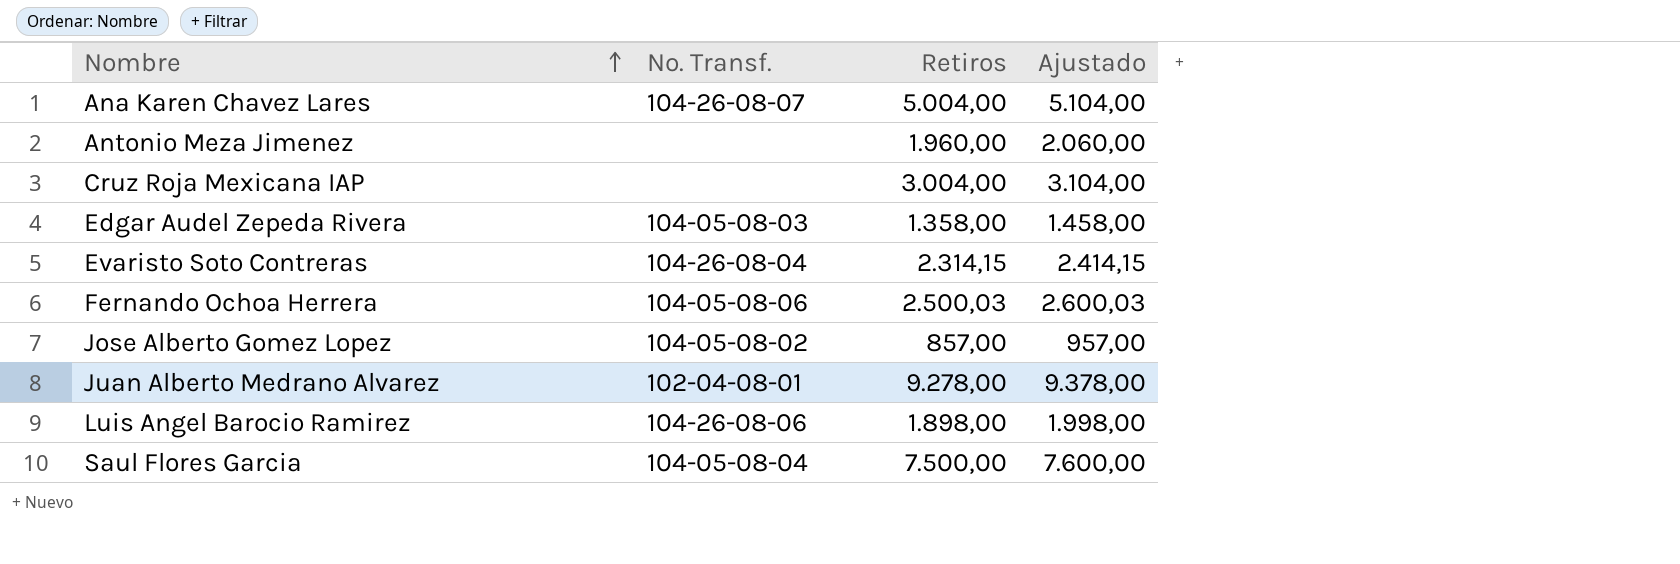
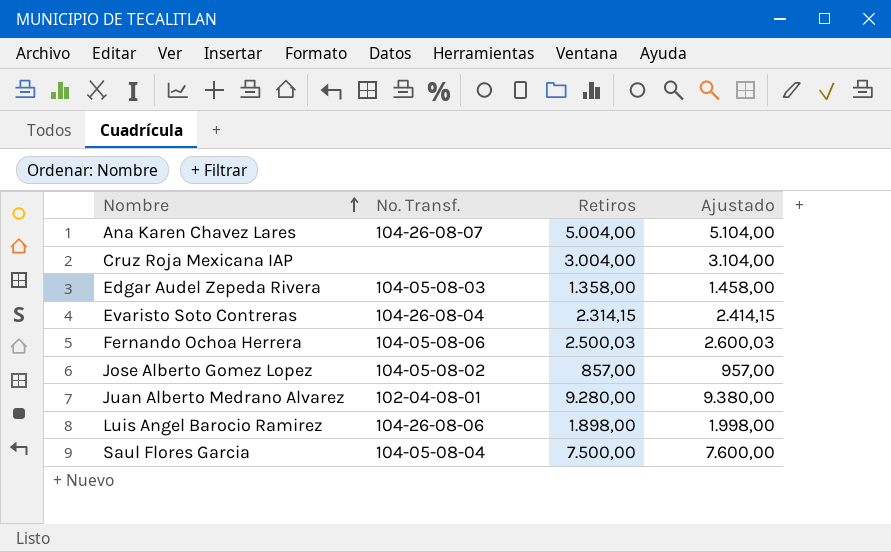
row Antonio Meza Jimenez: none | 1.960,00 | 2.060,00 -> none
Juan Alberto Medrano Alvarez | Retiros: 9.278,00 -> 9.280,00
Juan Alberto Medrano Alvarez | Ajustado: 9.378,00 -> 9.380,00

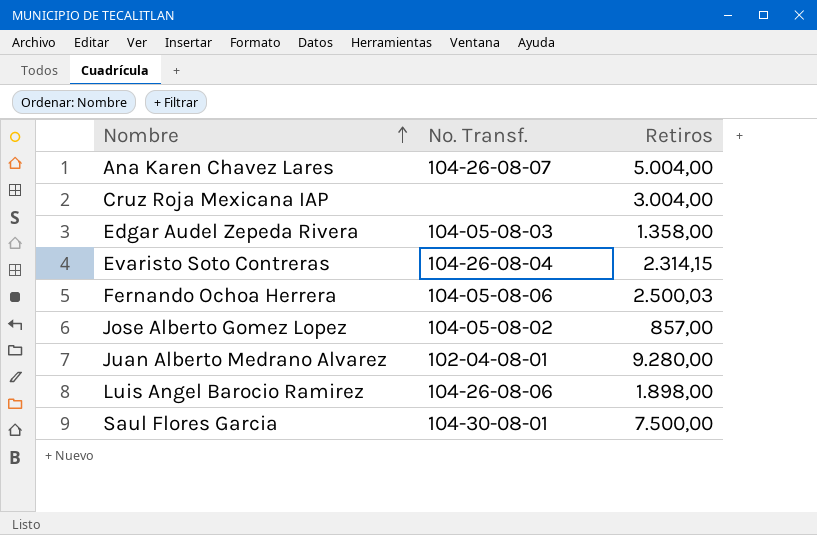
column Ajustado | formula: [Retiros] + 100 -> none
Saul Flores Garcia | No. Transf.: 104-05-08-04 -> 104-30-08-01

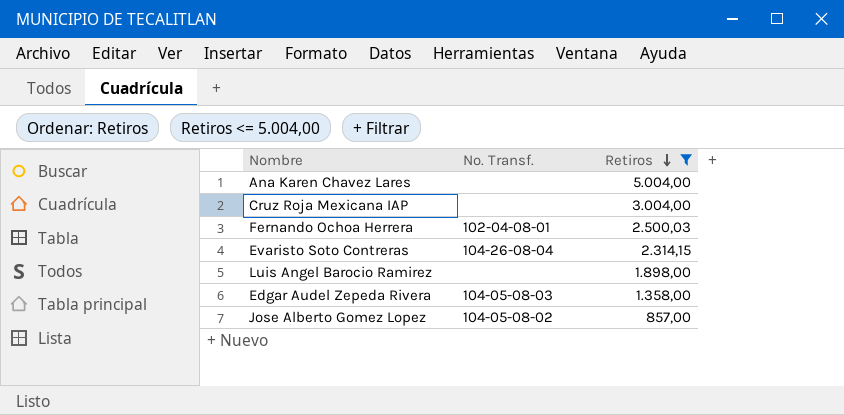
filter: none -> Retiros <= 5.004,00
row order: Nombre ascending -> Retiros descending
Ana Karen Chavez Lares | No. Transf.: 104-26-08-07 -> none
Fernando Ochoa Herrera | No. Transf.: 104-05-08-06 -> 102-04-08-01
Luis Angel Barocio Ramirez | No. Transf.: 104-26-08-06 -> none

